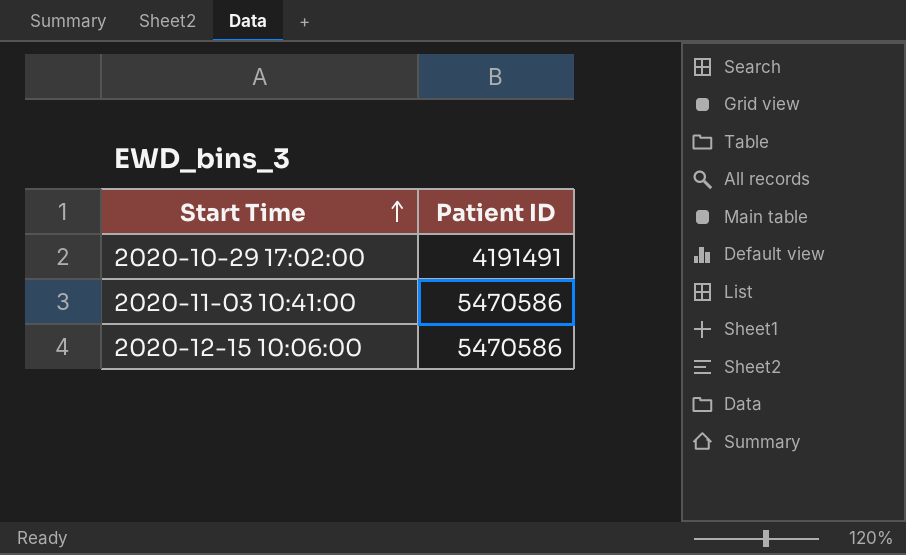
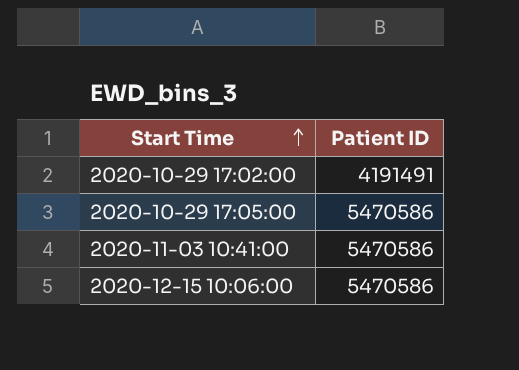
row 2020-10-29 17:05:00: none -> 5470586

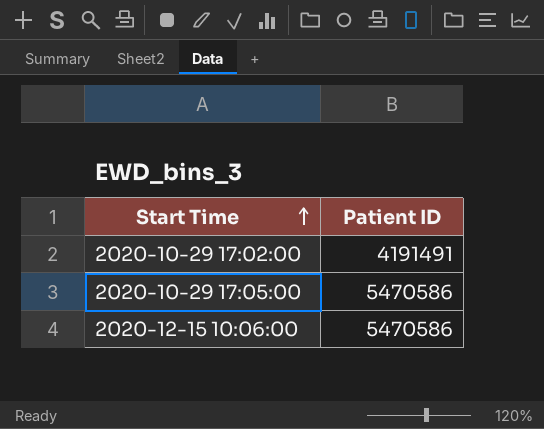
row 2020-11-03 10:41:00: 5470586 -> none

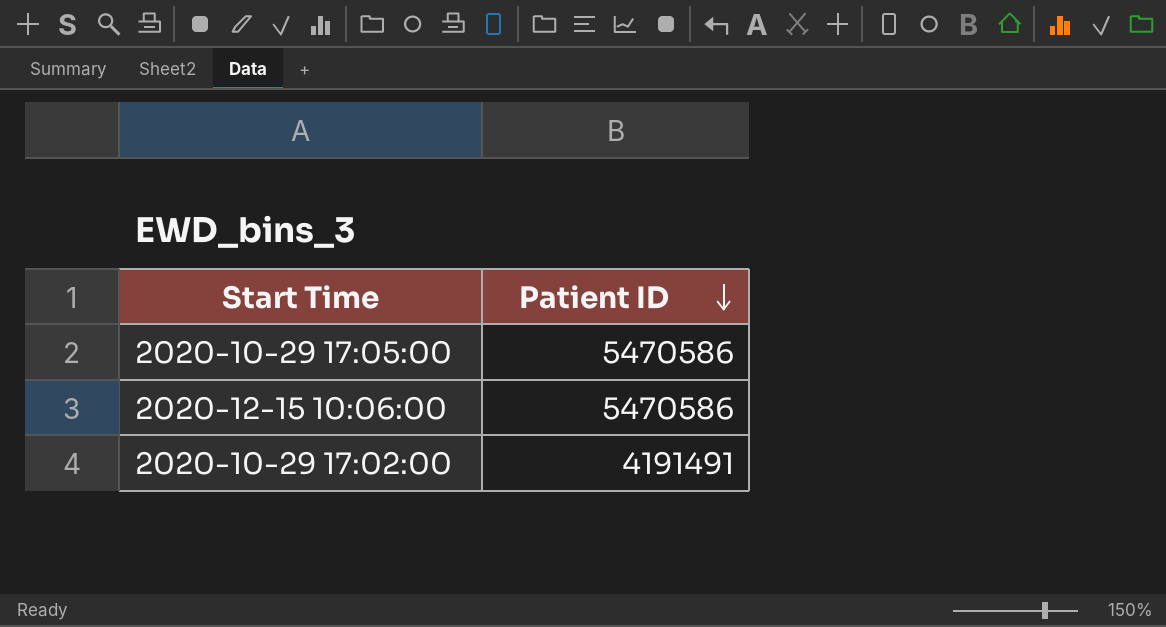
row order: Start Time ascending -> Patient ID descending

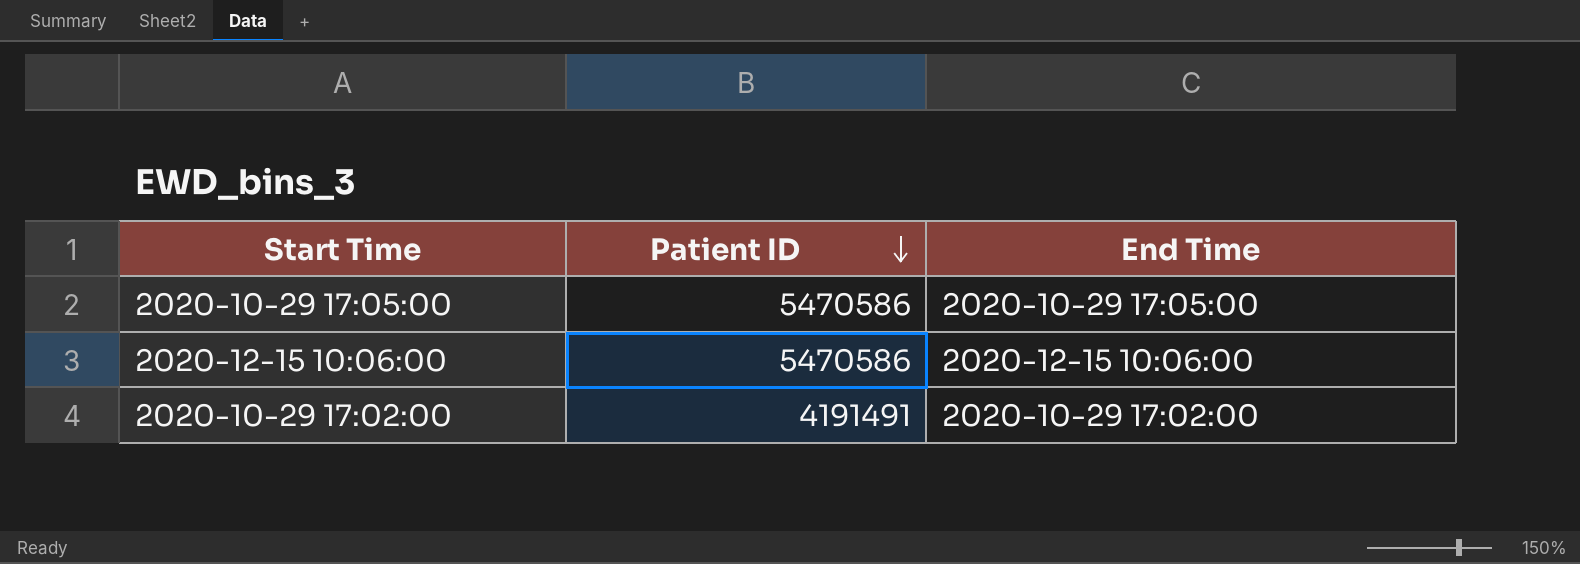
column End Time | position: none -> 3

